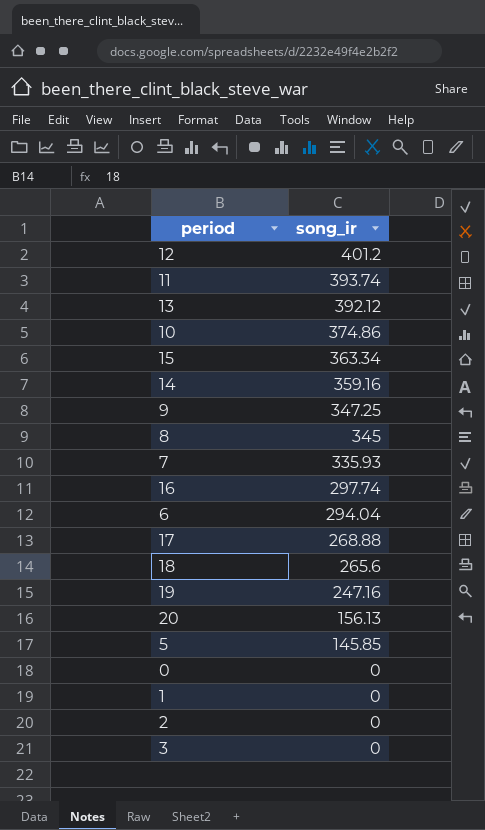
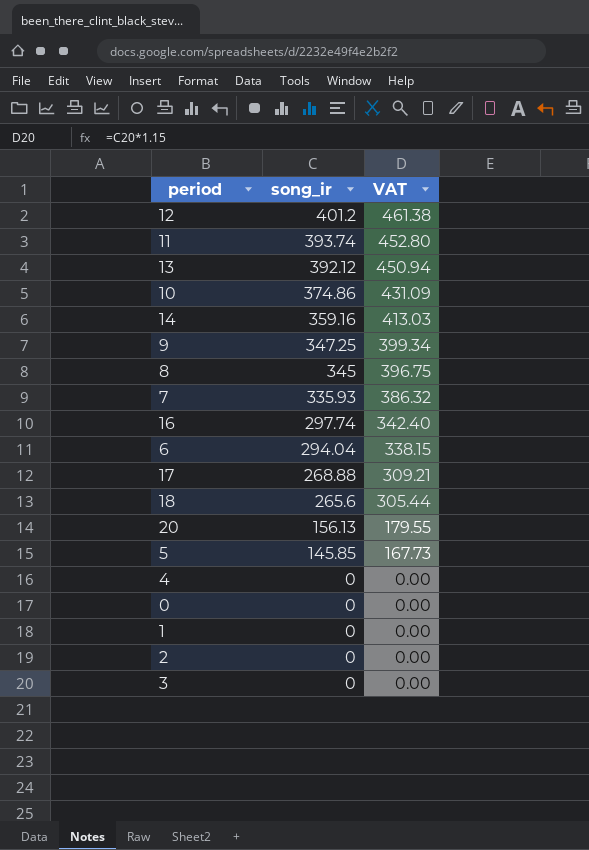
column VAT | formula: none -> [song_ir] * 1.15
row 15: 363.34 -> none
row 19: 247.16 -> none
row 4: none -> 0 | 0.00

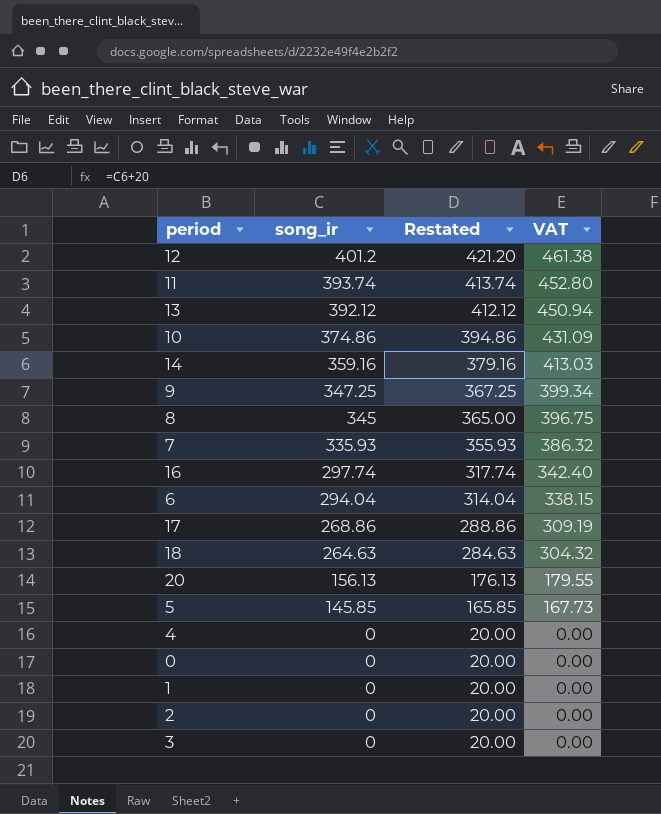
column Restated | formula: none -> [song_ir] + 20
17 | song_ir: 268.88 -> 268.86
17 | VAT: 309.21 -> 309.19
18 | song_ir: 265.6 -> 264.63
18 | VAT: 305.44 -> 304.32

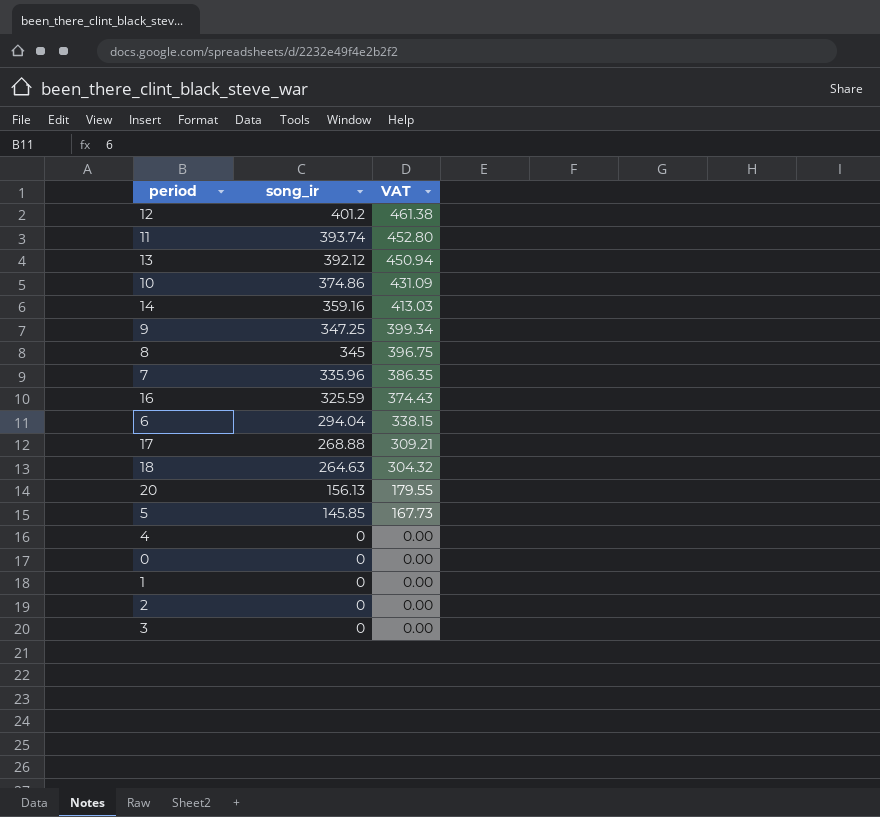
column Restated | formula: [song_ir] + 20 -> none
7 | song_ir: 335.93 -> 335.96
7 | VAT: 386.32 -> 386.35
16 | song_ir: 297.74 -> 325.59
16 | VAT: 342.40 -> 374.43
17 | song_ir: 268.86 -> 268.88
17 | VAT: 309.19 -> 309.21

